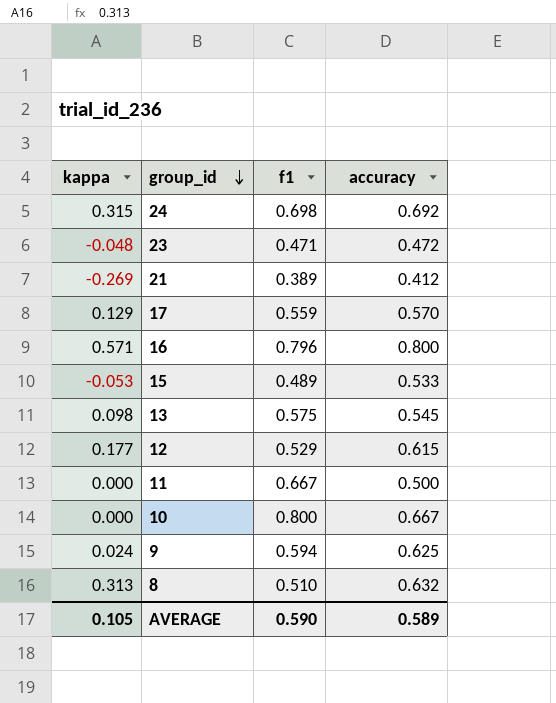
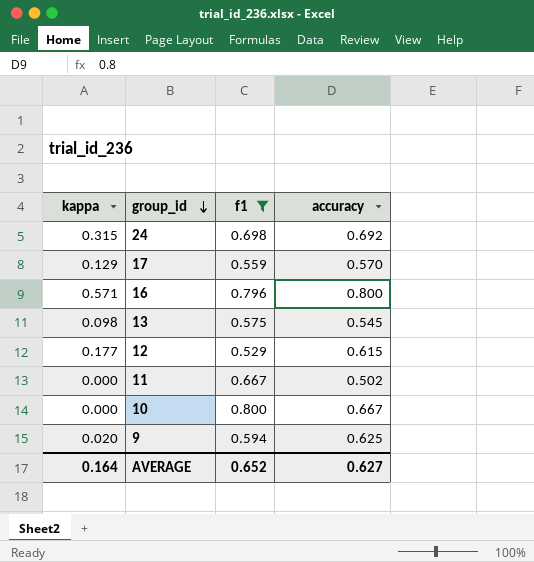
filter: none -> f1 >= 0.529
11 | accuracy: 0.500 -> 0.502
9 | kappa: 0.024 -> 0.020
AVERAGE | kappa: 0.105 -> 0.164
AVERAGE | f1: 0.590 -> 0.652
AVERAGE | accuracy: 0.589 -> 0.627

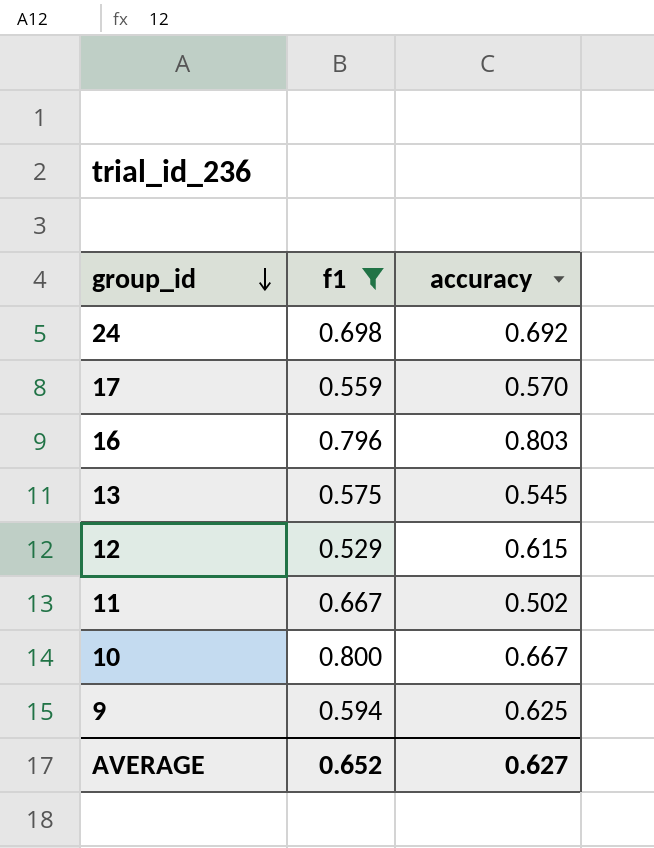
column kappa | position: 1 -> none
16 | accuracy: 0.800 -> 0.803

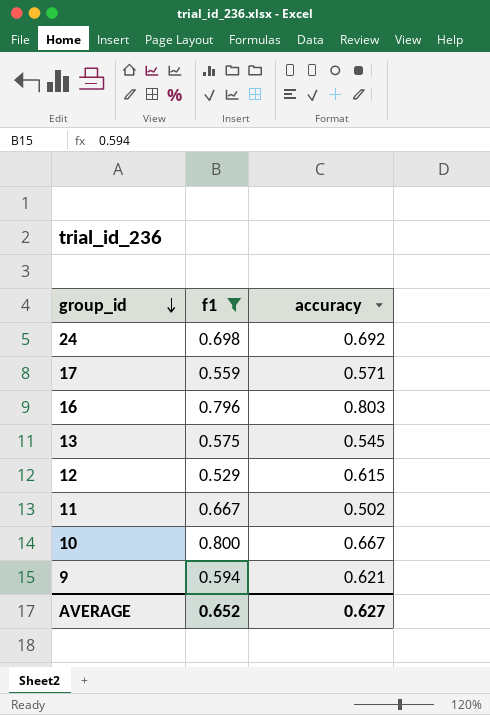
17 | accuracy: 0.570 -> 0.571
9 | accuracy: 0.625 -> 0.621

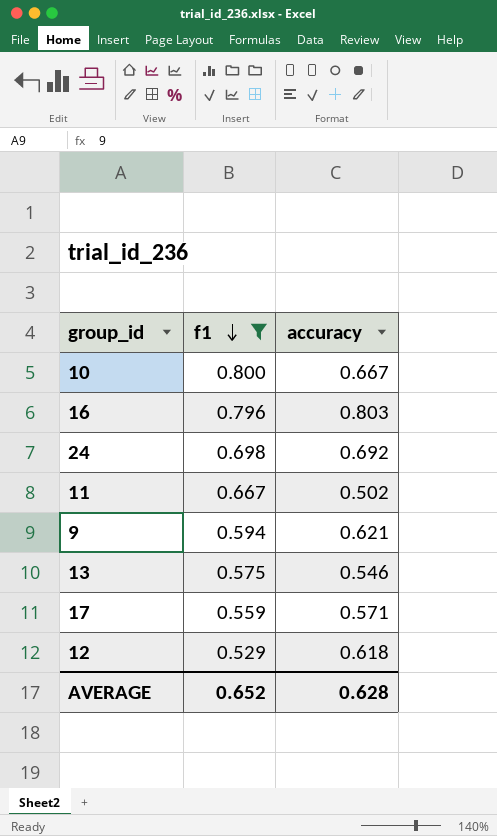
row order: group_id descending -> f1 descending
13 | accuracy: 0.545 -> 0.546
12 | accuracy: 0.615 -> 0.618
AVERAGE | accuracy: 0.627 -> 0.628

